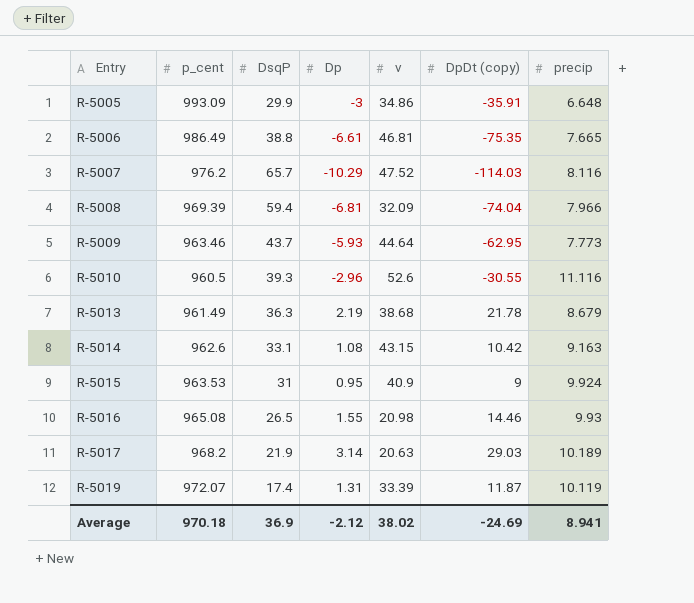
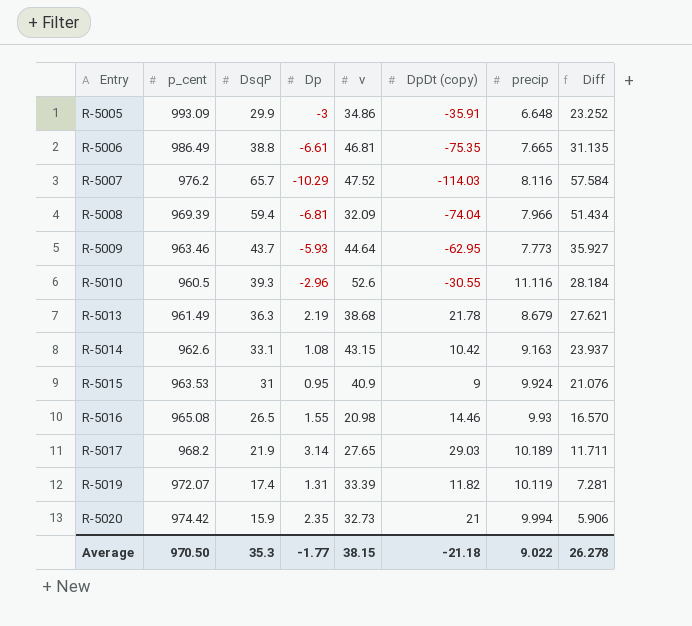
column Diff | formula: none -> [DsqP] - [precip]
R-5017 | v: 20.63 -> 27.65
R-5019 | DpDt (copy): 11.87 -> 11.82
row R-5020: none -> 974.42 | 15.9 | 2.35 | 32.73 | 21 | 9.994 | 5.906
Average | p_cent: 970.18 -> 970.50
Average | DsqP: 36.9 -> 35.3
Average | Dp: -2.12 -> -1.77
Average | v: 38.02 -> 38.15
Average | DpDt (copy): -24.69 -> -21.18
Average | precip: 8.941 -> 9.022

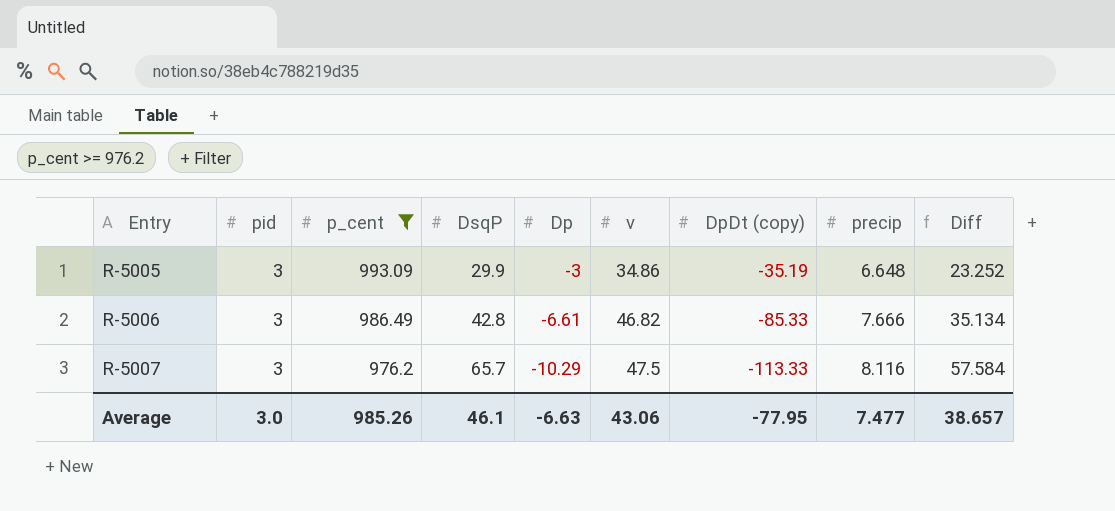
filter: none -> p_cent >= 976.2
column pid | position: none -> 2
R-5005 | DpDt (copy): -35.91 -> -35.19
R-5006 | DsqP: 38.8 -> 42.8
R-5006 | v: 46.81 -> 46.82
R-5006 | DpDt (copy): -75.35 -> -85.33
R-5006 | precip: 7.665 -> 7.666
R-5006 | Diff: 31.135 -> 35.134
R-5007 | v: 47.52 -> 47.5
R-5007 | DpDt (copy): -114.03 -> -113.33
Average | p_cent: 970.50 -> 985.26
Average | DsqP: 35.3 -> 46.1
Average | Dp: -1.77 -> -6.63
Average | v: 38.15 -> 43.06
Average | DpDt (copy): -21.18 -> -77.95
Average | precip: 9.022 -> 7.477
Average | Diff: 26.278 -> 38.657

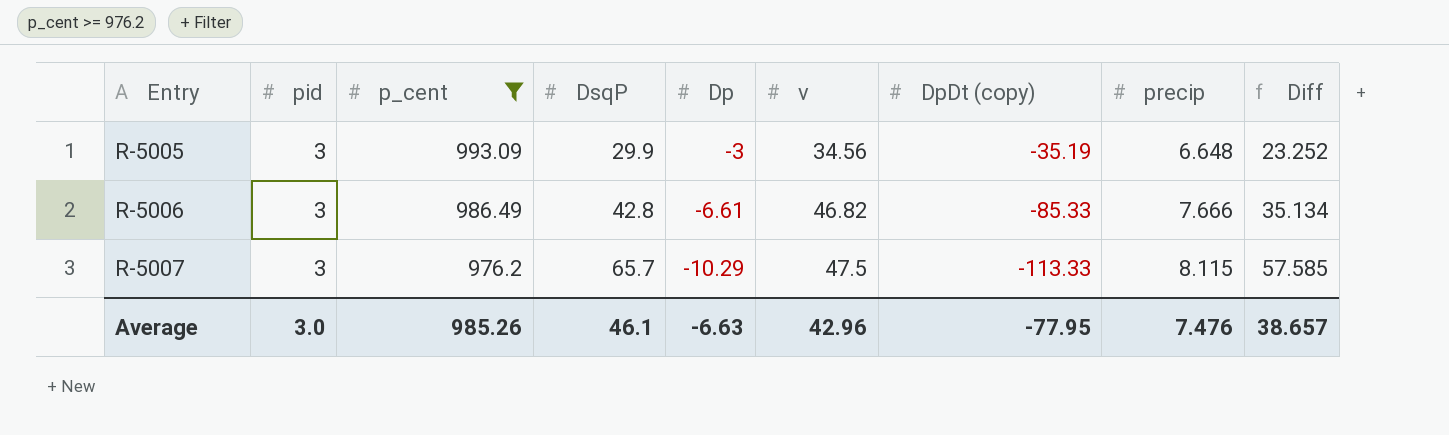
R-5005 | v: 34.86 -> 34.56
R-5007 | precip: 8.116 -> 8.115
R-5007 | Diff: 57.584 -> 57.585
Average | v: 43.06 -> 42.96
Average | precip: 7.477 -> 7.476

